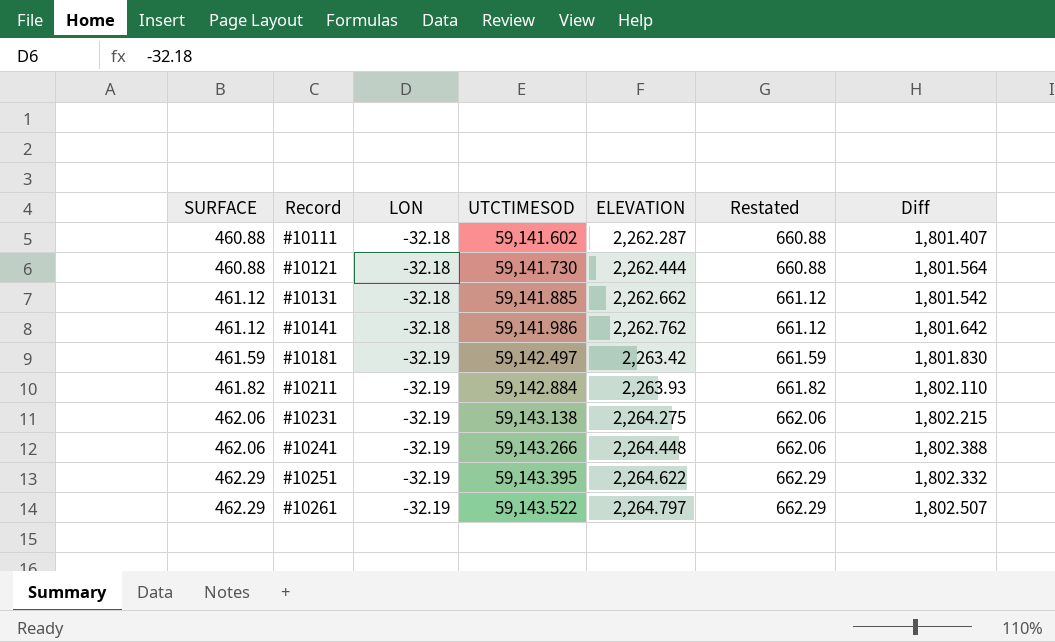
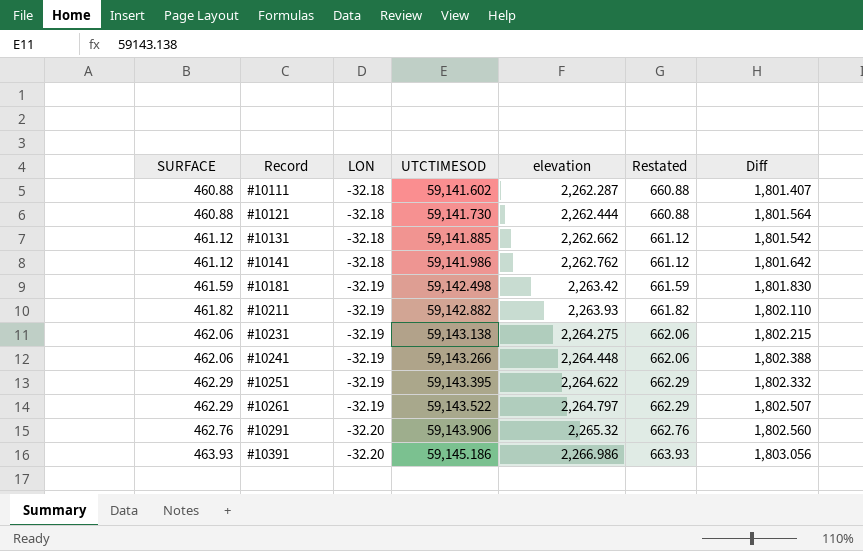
column name: ELEVATION -> elevation
#10181 | UTCTIMESOD: 59,142.497 -> 59,142.498
#10211 | UTCTIMESOD: 59,142.884 -> 59,142.882
row #10291: none -> 462.76 | -32.20 | 59,143.906 | 2,265.32 | 662.76 | 1,802.560
row #10391: none -> 463.93 | -32.20 | 59,145.186 | 2,266.986 | 663.93 | 1,803.056

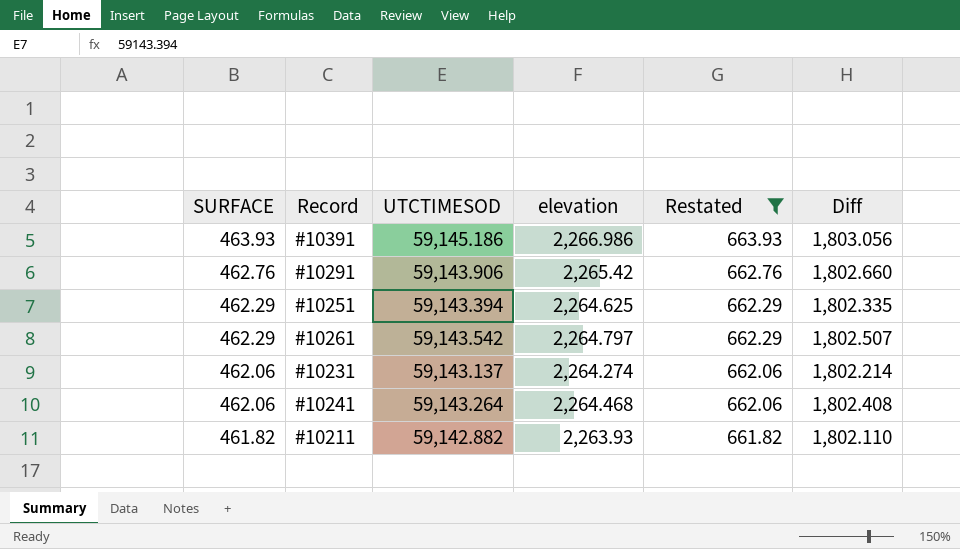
filter: none -> Restated >= 661.82
row order: SURFACE ascending -> SURFACE descending
column LON | position: 3 -> none
#10291 | elevation: 2,265.32 -> 2,265.42
#10291 | Diff: 1,802.560 -> 1,802.660
#10251 | UTCTIMESOD: 59,143.395 -> 59,143.394
#10251 | elevation: 2,264.622 -> 2,264.625
#10251 | Diff: 1,802.332 -> 1,802.335
#10261 | UTCTIMESOD: 59,143.522 -> 59,143.542
#10231 | UTCTIMESOD: 59,143.138 -> 59,143.137
#10231 | elevation: 2,264.275 -> 2,264.274
#10231 | Diff: 1,802.215 -> 1,802.214
#10241 | UTCTIMESOD: 59,143.266 -> 59,143.264
#10241 | elevation: 2,264.448 -> 2,264.468
#10241 | Diff: 1,802.388 -> 1,802.408

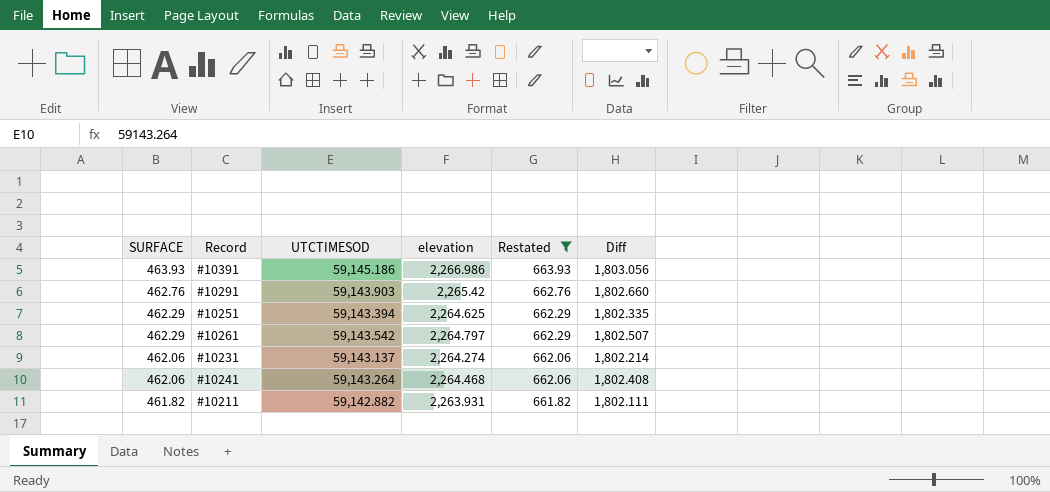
#10291 | UTCTIMESOD: 59,143.906 -> 59,143.903
#10211 | elevation: 2,263.93 -> 2,263.931
#10211 | Diff: 1,802.110 -> 1,802.111

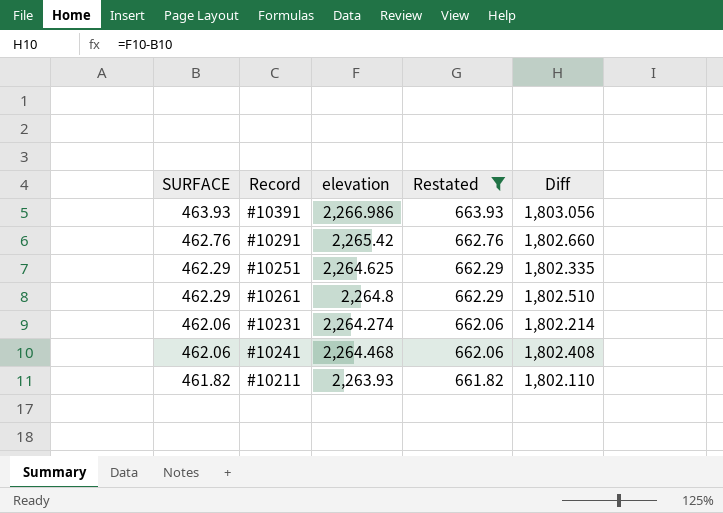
column UTCTIMESOD | position: 3 -> none
#10261 | elevation: 2,264.797 -> 2,264.8
#10261 | Diff: 1,802.507 -> 1,802.510
#10211 | elevation: 2,263.931 -> 2,263.93
#10211 | Diff: 1,802.111 -> 1,802.110

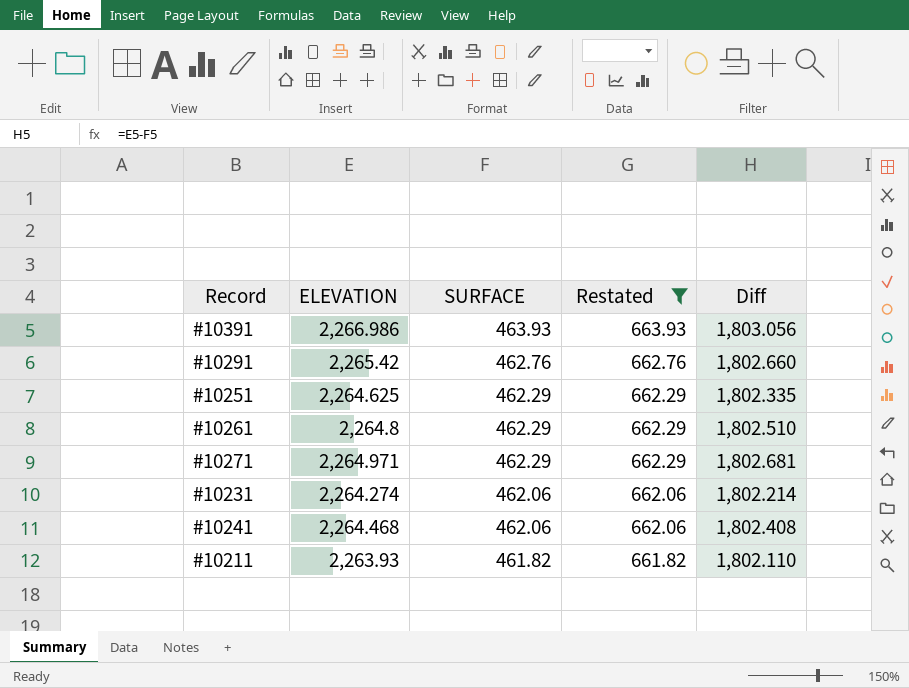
column name: elevation -> ELEVATION
column SURFACE | position: 1 -> 3
row #10271: none -> 2,264.971 | 462.29 | 662.29 | 1,802.681

